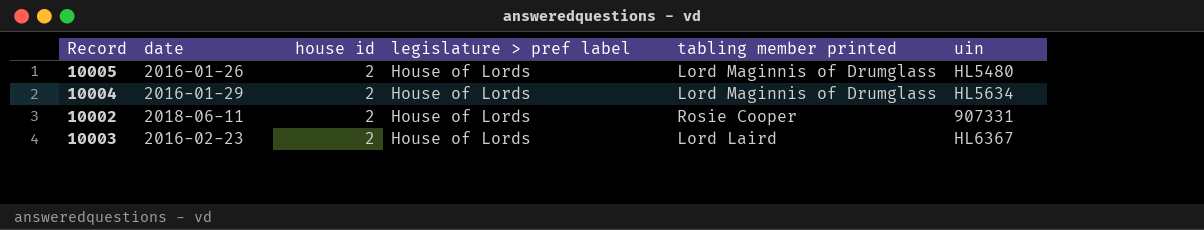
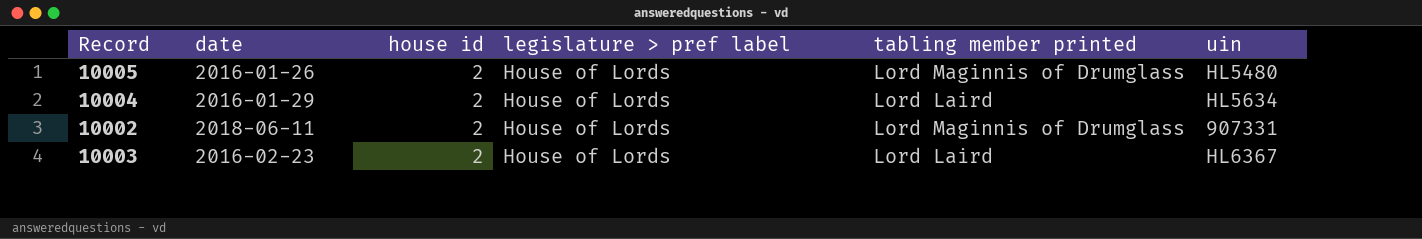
10004 | tabling member printed: Lord Maginnis of Drumglass -> Lord Laird
10002 | tabling member printed: Rosie Cooper -> Lord Maginnis of Drumglass

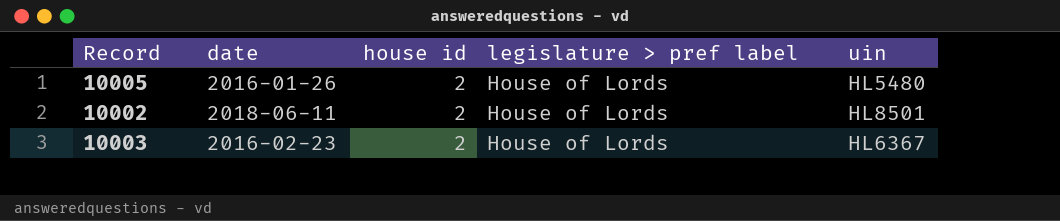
column tabling member printed | position: 5 -> none
row 10004: 2016-01-29 | 2 | House of Lords | Lord Laird | HL5634 -> none
10002 | uin: 907331 -> HL8501

